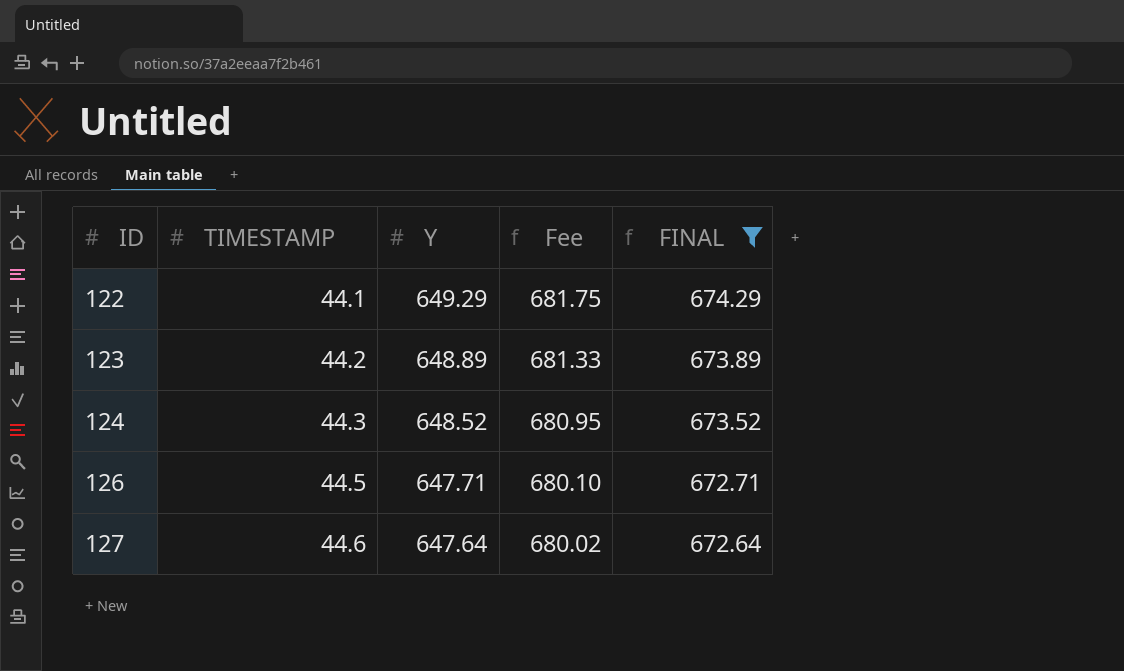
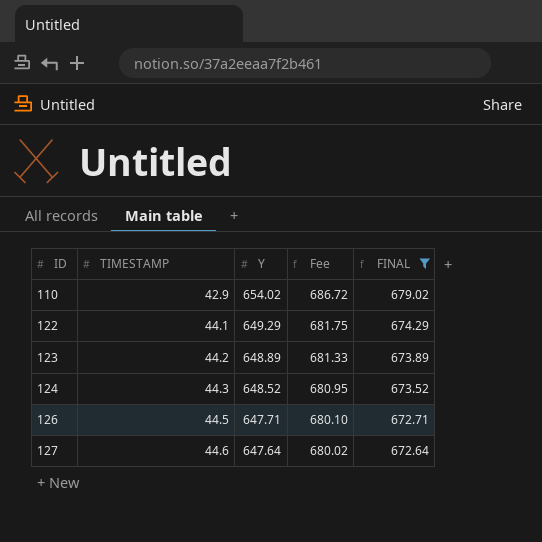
row 110: none -> 42.9 | 654.02 | 686.72 | 679.02

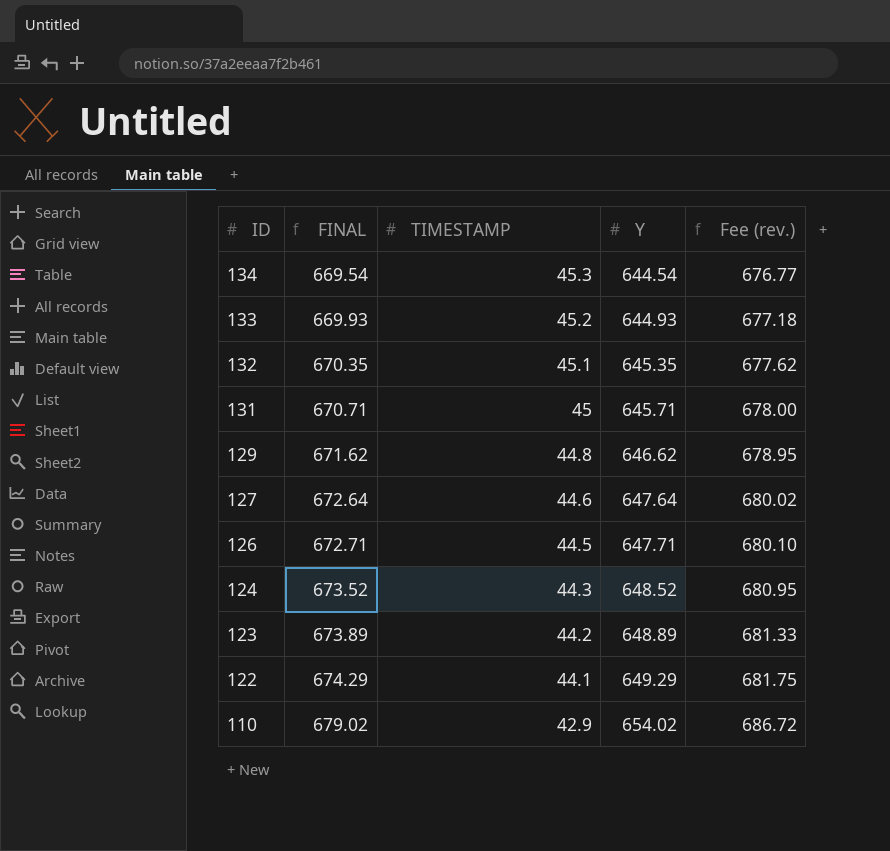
filter: FINAL >= 672.64 -> none
row order: ID ascending -> ID descending
column FINAL | position: 5 -> 2
column name: Fee -> Fee (rev.)

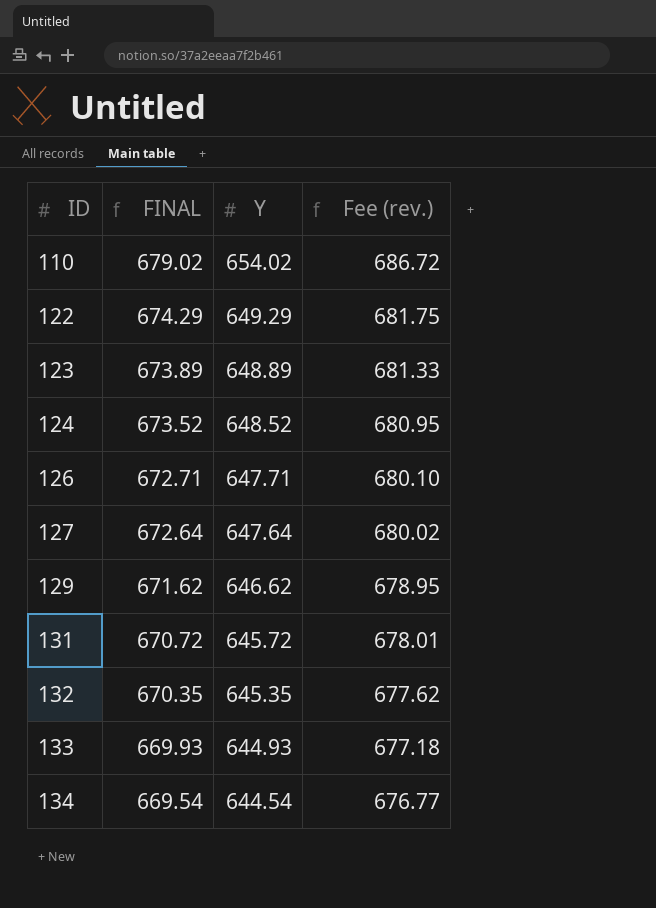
row order: ID descending -> ID ascending
column TIMESTAMP | position: 3 -> none
131 | FINAL: 670.71 -> 670.72
131 | Y: 645.71 -> 645.72
131 | Fee (rev.): 678.00 -> 678.01

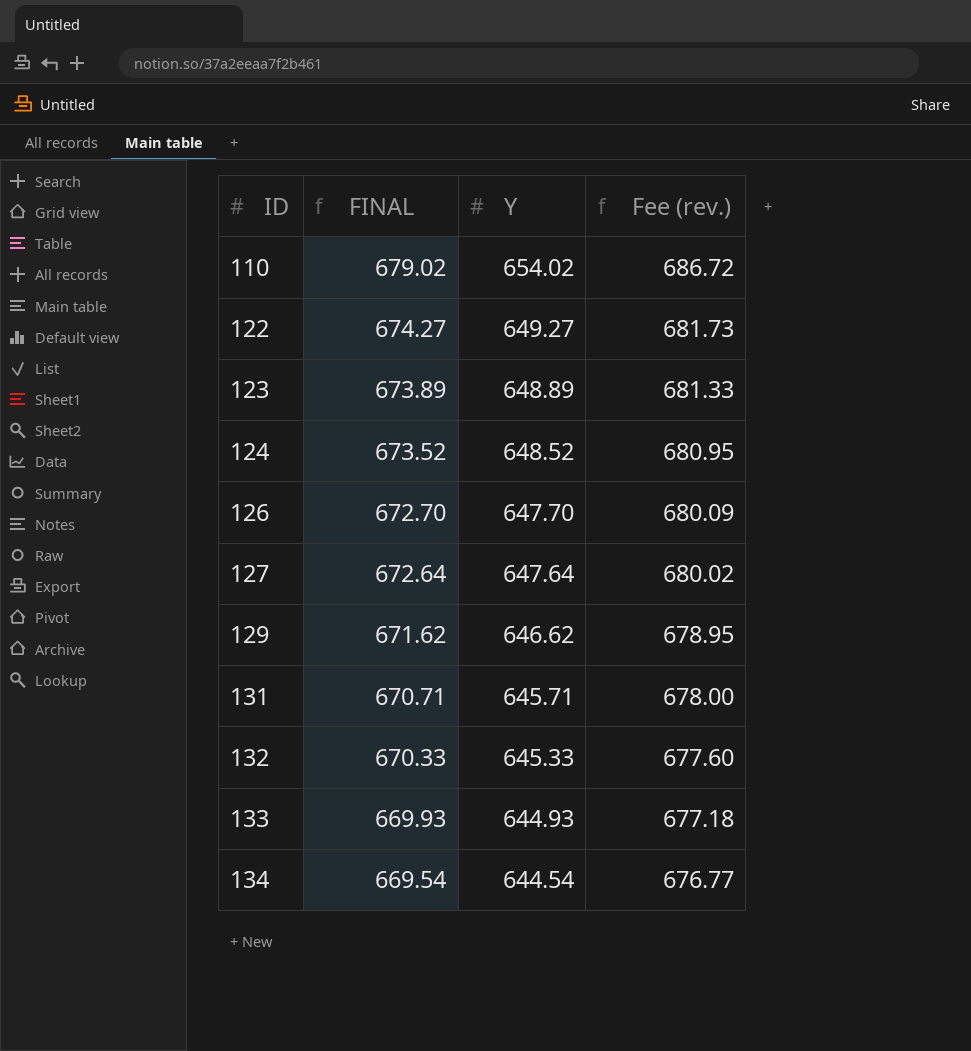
122 | FINAL: 674.29 -> 674.27
122 | Y: 649.29 -> 649.27
122 | Fee (rev.): 681.75 -> 681.73
126 | FINAL: 672.71 -> 672.70
126 | Y: 647.71 -> 647.70
126 | Fee (rev.): 680.10 -> 680.09
131 | FINAL: 670.72 -> 670.71
131 | Y: 645.72 -> 645.71
131 | Fee (rev.): 678.01 -> 678.00
132 | FINAL: 670.35 -> 670.33
132 | Y: 645.35 -> 645.33
132 | Fee (rev.): 677.62 -> 677.60

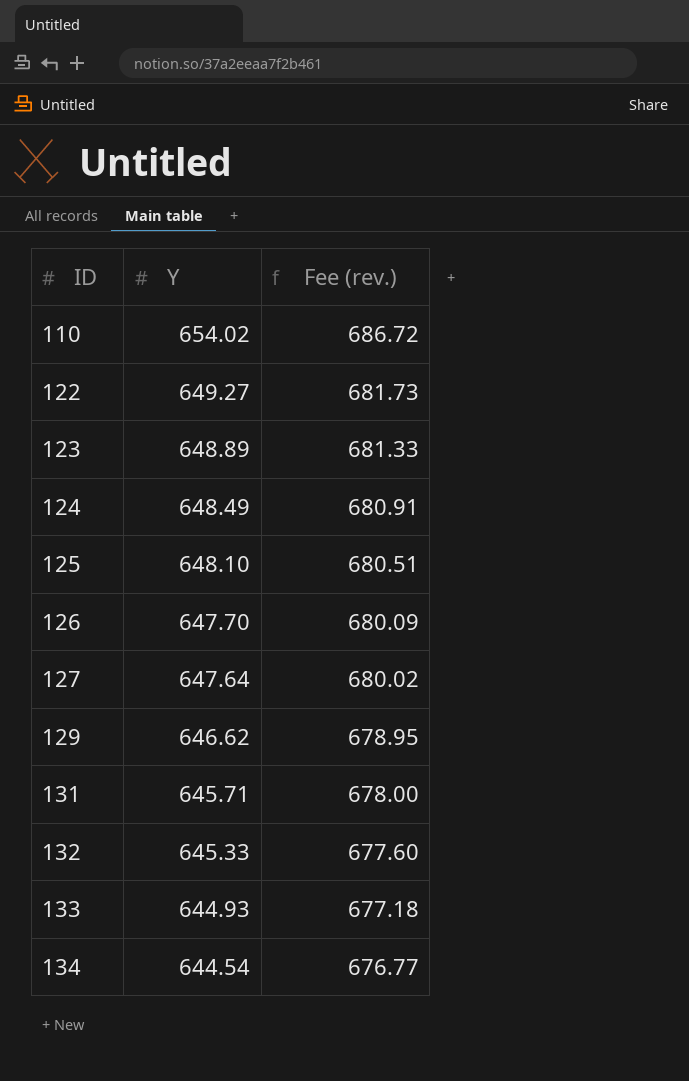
column FINAL | formula: [Y] + 25 -> none
124 | Y: 648.52 -> 648.49
124 | Fee (rev.): 680.95 -> 680.91
row 125: none -> 648.10 | 680.51

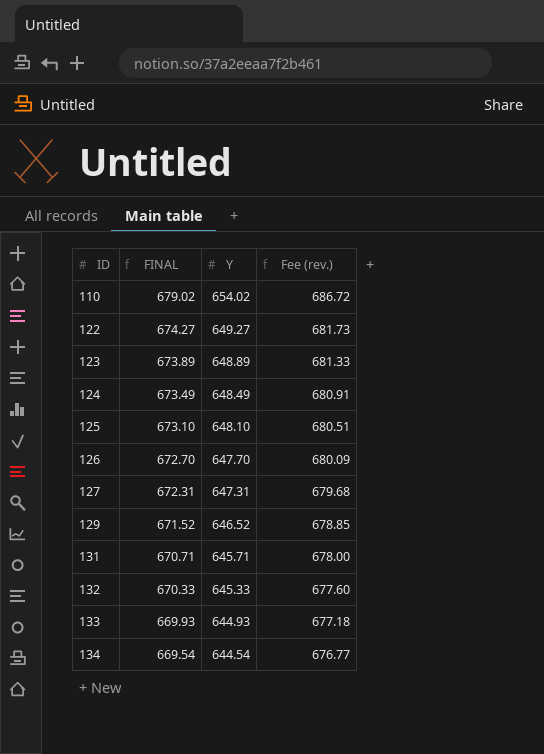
column FINAL | formula: none -> [Y] + 25
127 | Y: 647.64 -> 647.31
127 | Fee (rev.): 680.02 -> 679.68
129 | Y: 646.62 -> 646.52
129 | Fee (rev.): 678.95 -> 678.85

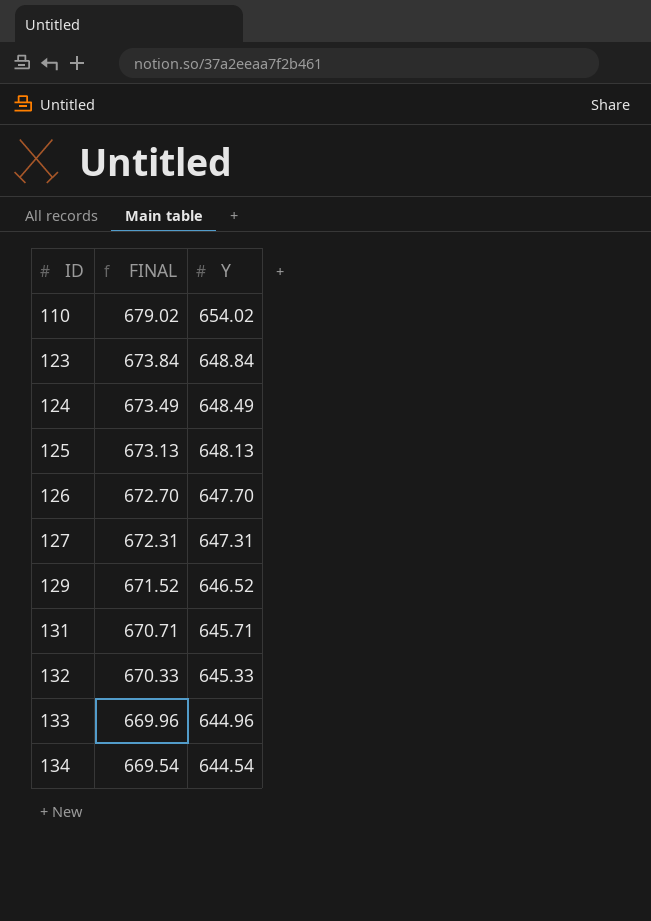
column Fee (rev.) | formula: [Y] * 1.05 -> none
row 122: 674.27 | 649.27 | 681.73 -> none
123 | FINAL: 673.89 -> 673.84
123 | Y: 648.89 -> 648.84
125 | FINAL: 673.10 -> 673.13
125 | Y: 648.10 -> 648.13
133 | FINAL: 669.93 -> 669.96
133 | Y: 644.93 -> 644.96

